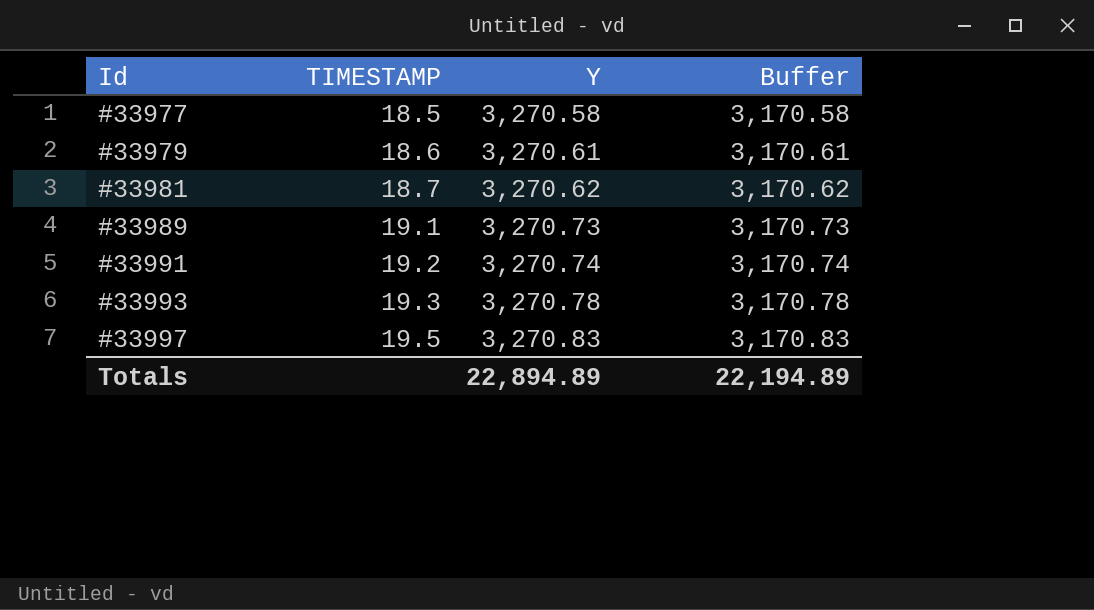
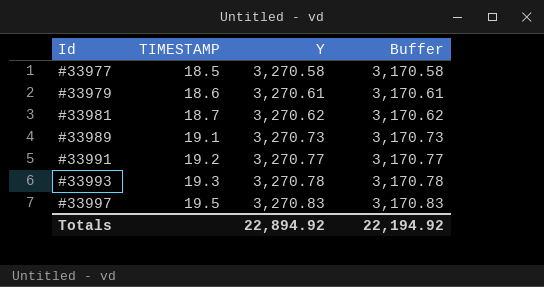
#33991 | Y: 3,270.74 -> 3,270.77
#33991 | Buffer: 3,170.74 -> 3,170.77
Totals | Y: 22,894.89 -> 22,894.92
Totals | Buffer: 22,194.89 -> 22,194.92

